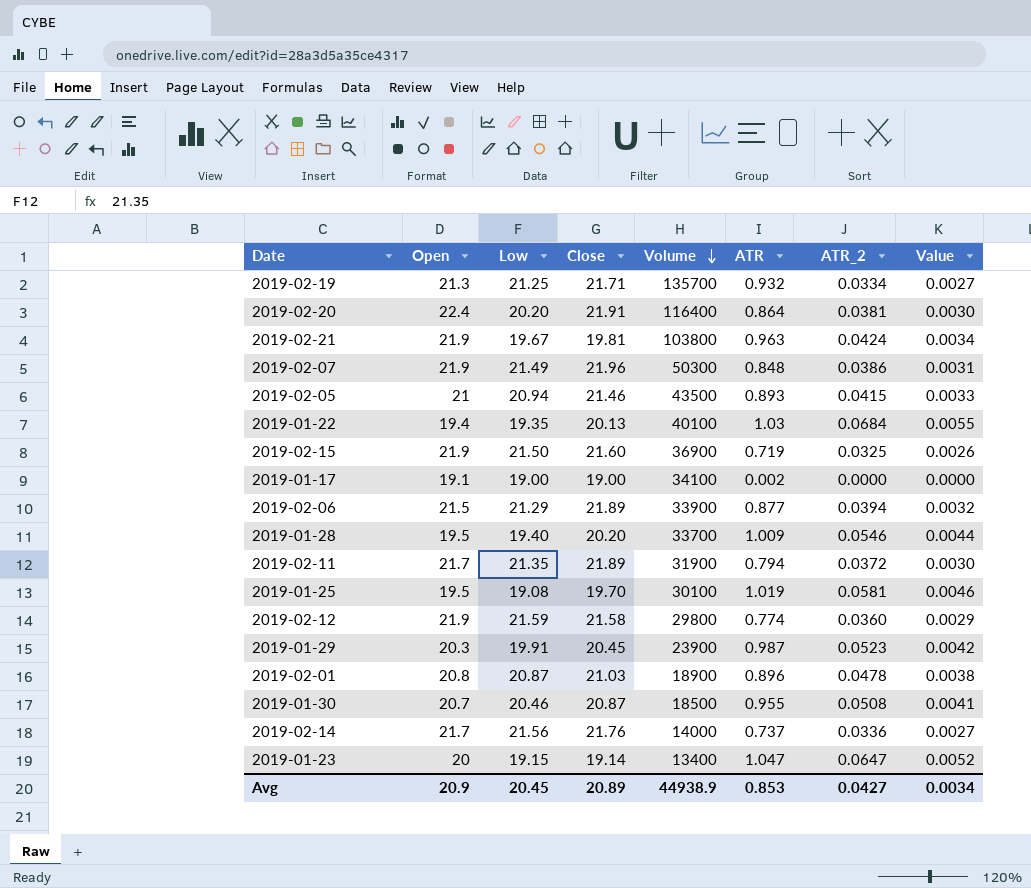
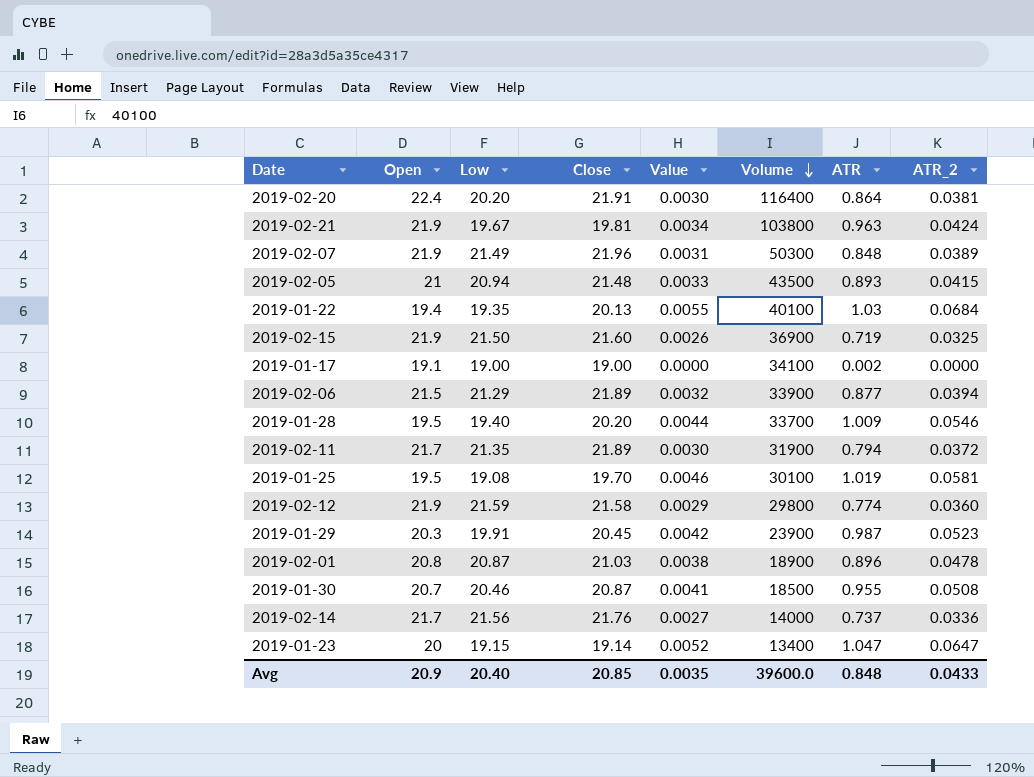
column Value | position: 8 -> 5
row 2019-02-19: 21.3 | 21.25 | 21.71 | 135700 | 0.932 | 0.0334 | 0.0027 -> none
2019-02-07 | ATR_2: 0.0386 -> 0.0389
2019-02-05 | Close: 21.46 -> 21.48
Avg | Low: 20.45 -> 20.40
Avg | Close: 20.89 -> 20.85
Avg | Value: 0.0034 -> 0.0035
Avg | Volume: 44938.9 -> 39600.0
Avg | ATR: 0.853 -> 0.848
Avg | ATR_2: 0.0427 -> 0.0433

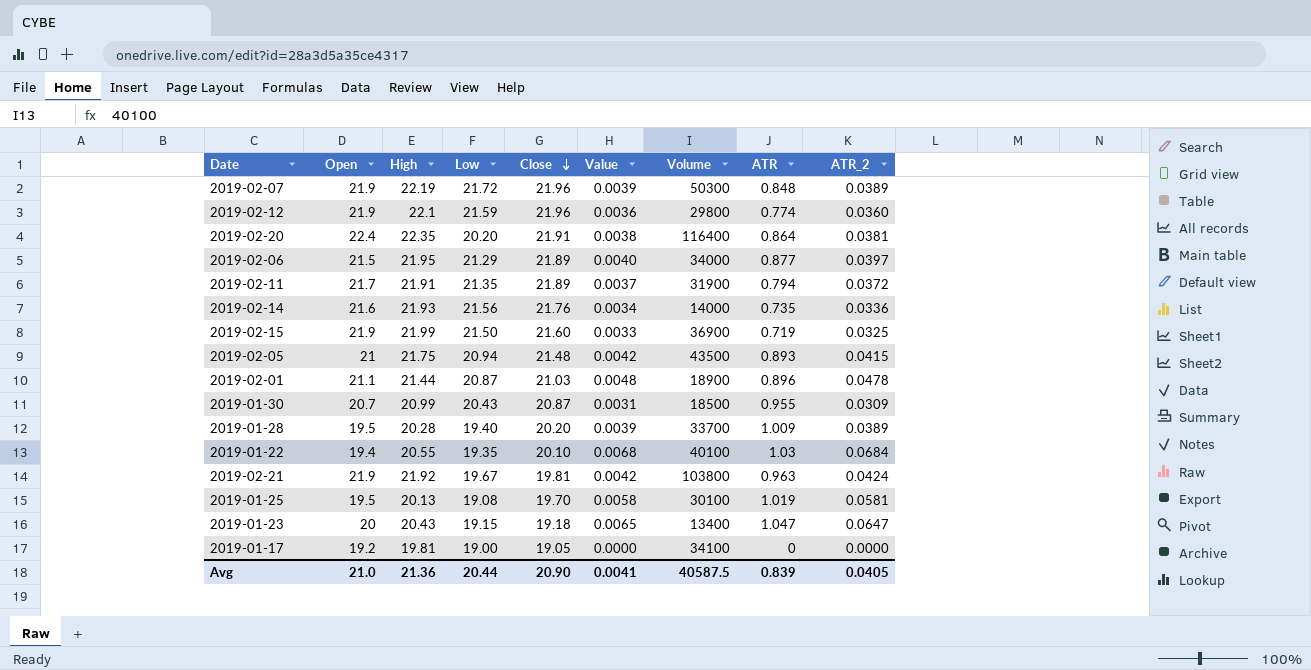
row order: Volume descending -> Close descending
column High | position: none -> 3
column Value | formula: [ATR_2] * 0.08 -> [ATR_2] * 0.1
row 2019-01-29: 20.3 | 19.91 | 20.45 | 0.0042 | 23900 | 0.987 | 0.0523 -> none
2019-02-07 | Low: 21.49 -> 21.72
2019-02-12 | Close: 21.58 -> 21.96
2019-02-06 | Volume: 33900 -> 34000
2019-02-06 | ATR_2: 0.0394 -> 0.0397
2019-02-14 | Open: 21.7 -> 21.6
2019-02-14 | ATR: 0.737 -> 0.735
2019-02-01 | Open: 20.8 -> 21.1
2019-01-30 | Low: 20.46 -> 20.43
2019-01-30 | ATR_2: 0.0508 -> 0.0309
2019-01-28 | ATR_2: 0.0546 -> 0.0389
2019-01-22 | Close: 20.13 -> 20.10
2019-01-23 | Close: 19.14 -> 19.18
2019-01-17 | Open: 19.1 -> 19.2
2019-01-17 | Close: 19.00 -> 19.05
2019-01-17 | ATR: 0.002 -> 0
Avg | Open: 20.9 -> 21.0
Avg | Low: 20.40 -> 20.44
Avg | Close: 20.85 -> 20.90
Avg | Value: 0.0035 -> 0.0041
Avg | Volume: 39600.0 -> 40587.5
Avg | ATR: 0.848 -> 0.839
Avg | ATR_2: 0.0433 -> 0.0405

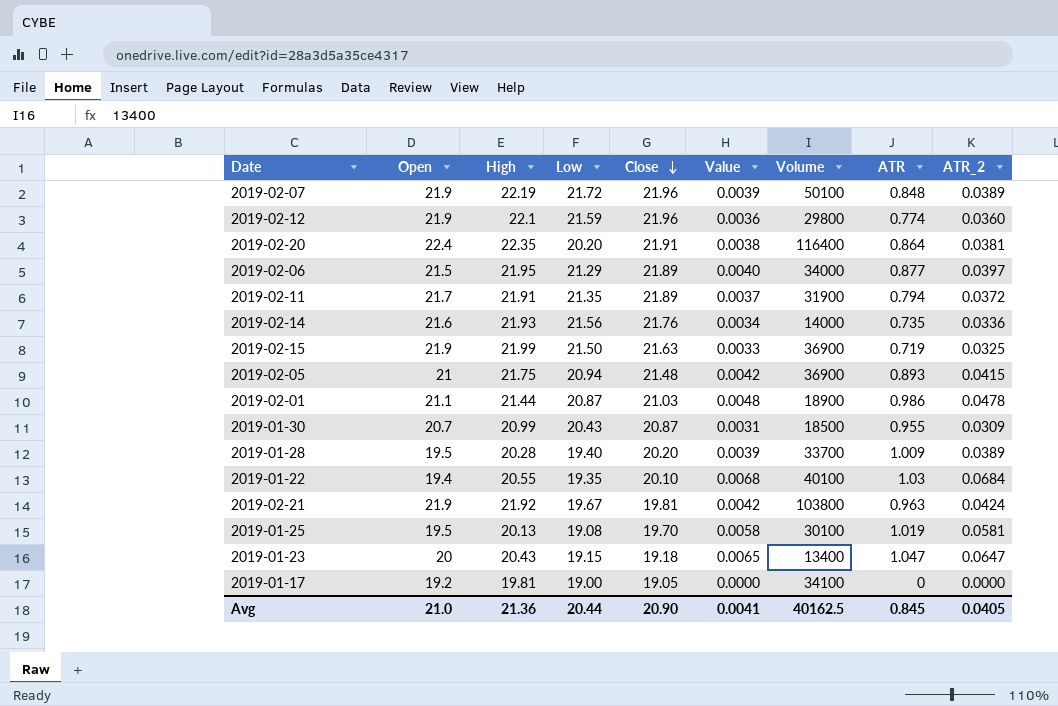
2019-02-07 | Volume: 50300 -> 50100
2019-02-15 | Close: 21.60 -> 21.63
2019-02-05 | Volume: 43500 -> 36900
2019-02-01 | ATR: 0.896 -> 0.986
Avg | Volume: 40587.5 -> 40162.5
Avg | ATR: 0.839 -> 0.845

